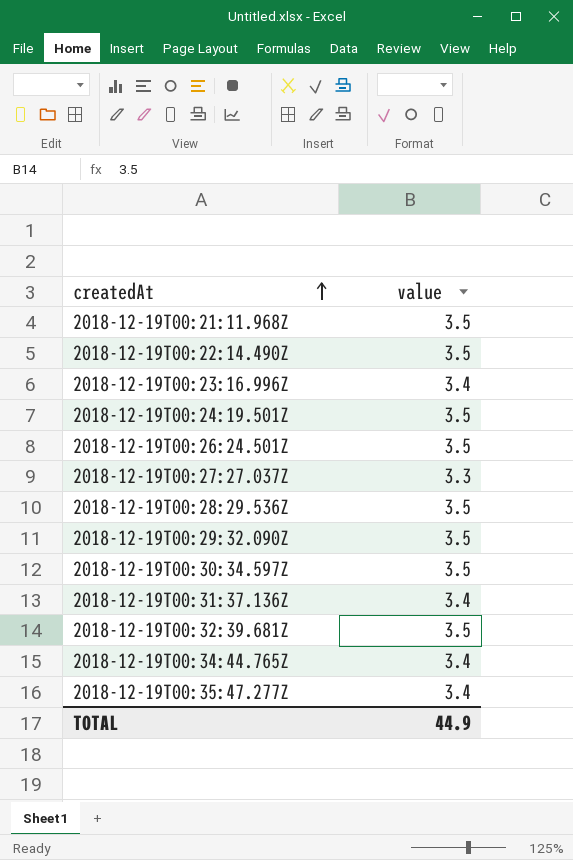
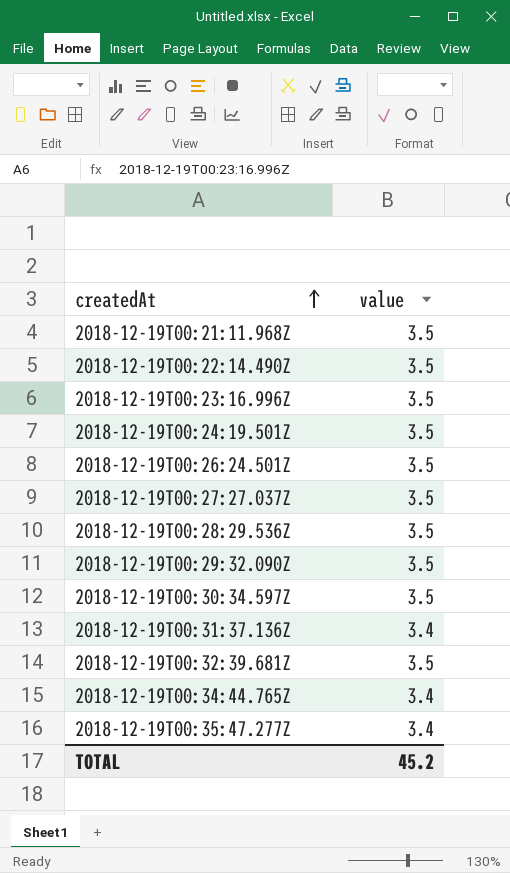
2018-12-19T00:23:16.996Z | value: 3.4 -> 3.5
2018-12-19T00:27:27.037Z | value: 3.3 -> 3.5
TOTAL | value: 44.9 -> 45.2

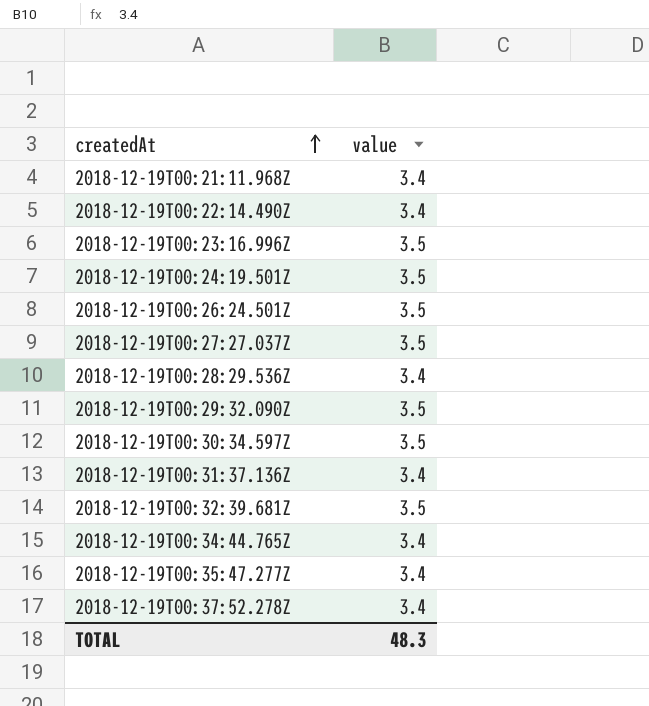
2018-12-19T00:21:11.968Z | value: 3.5 -> 3.4
2018-12-19T00:22:14.490Z | value: 3.5 -> 3.4
2018-12-19T00:28:29.536Z | value: 3.5 -> 3.4
row 2018-12-19T00:37:52.278Z: none -> 3.4
TOTAL | value: 45.2 -> 48.3

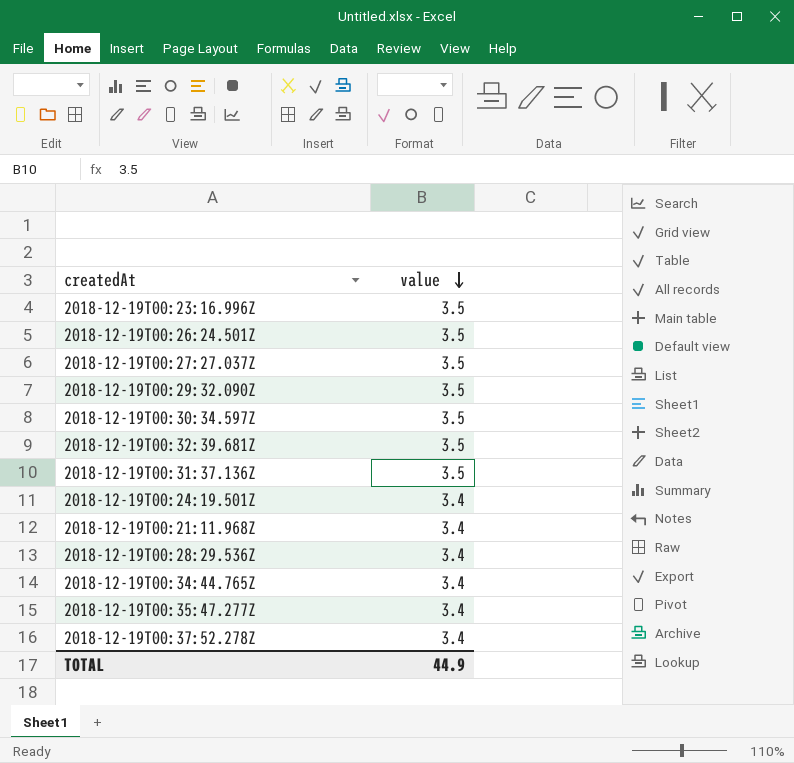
row order: createdAt ascending -> value descending
row 2018-12-19T00:22:14.490Z: 3.4 -> none
2018-12-19T00:31:37.136Z | value: 3.4 -> 3.5
2018-12-19T00:24:19.501Z | value: 3.5 -> 3.4
TOTAL | value: 48.3 -> 44.9

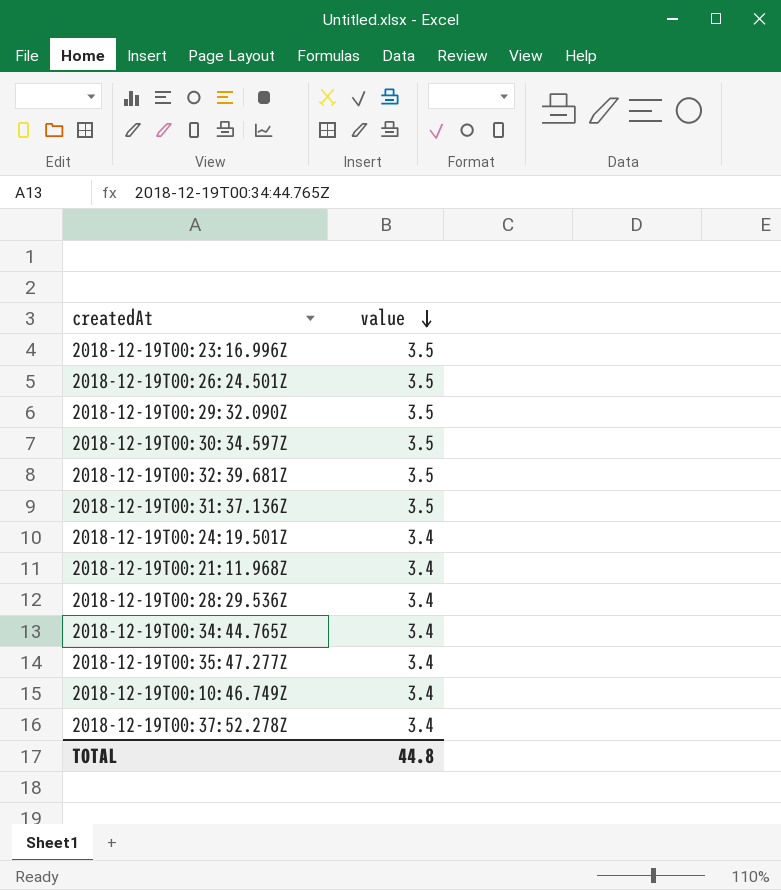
row 2018-12-19T00:27:27.037Z: 3.5 -> none
row 2018-12-19T00:10:46.749Z: none -> 3.4
TOTAL | value: 44.9 -> 44.8

